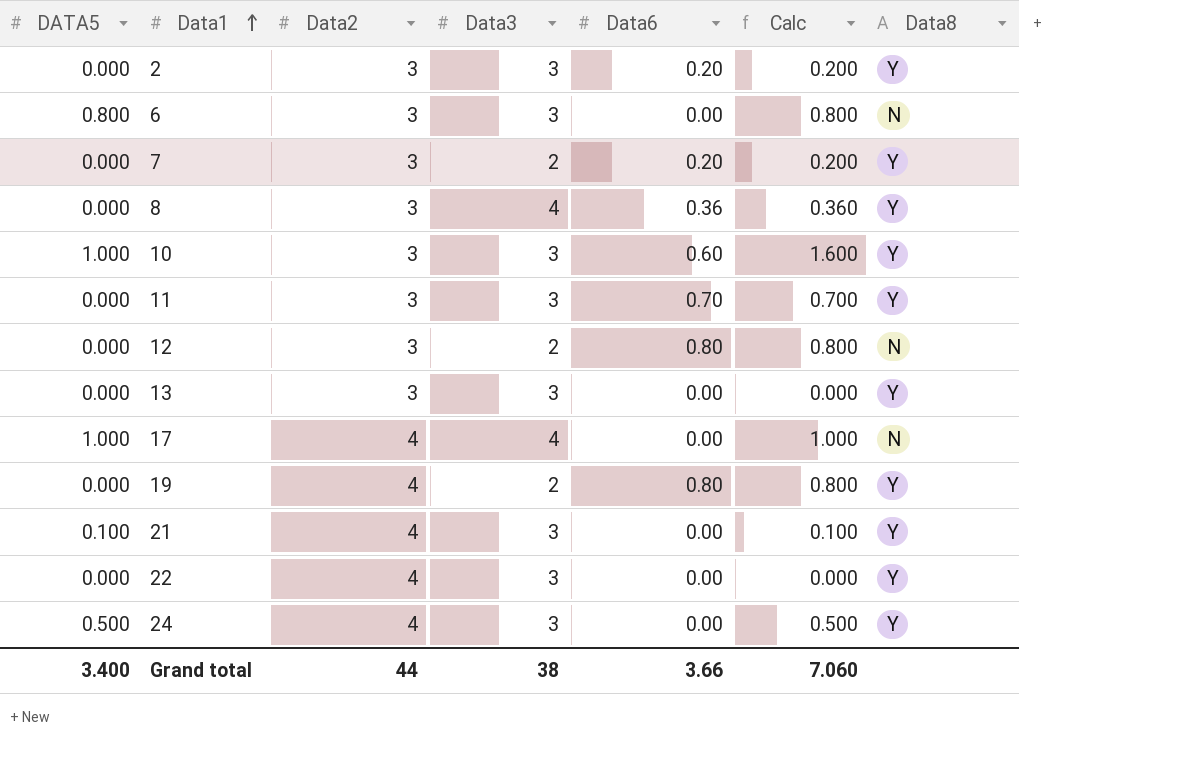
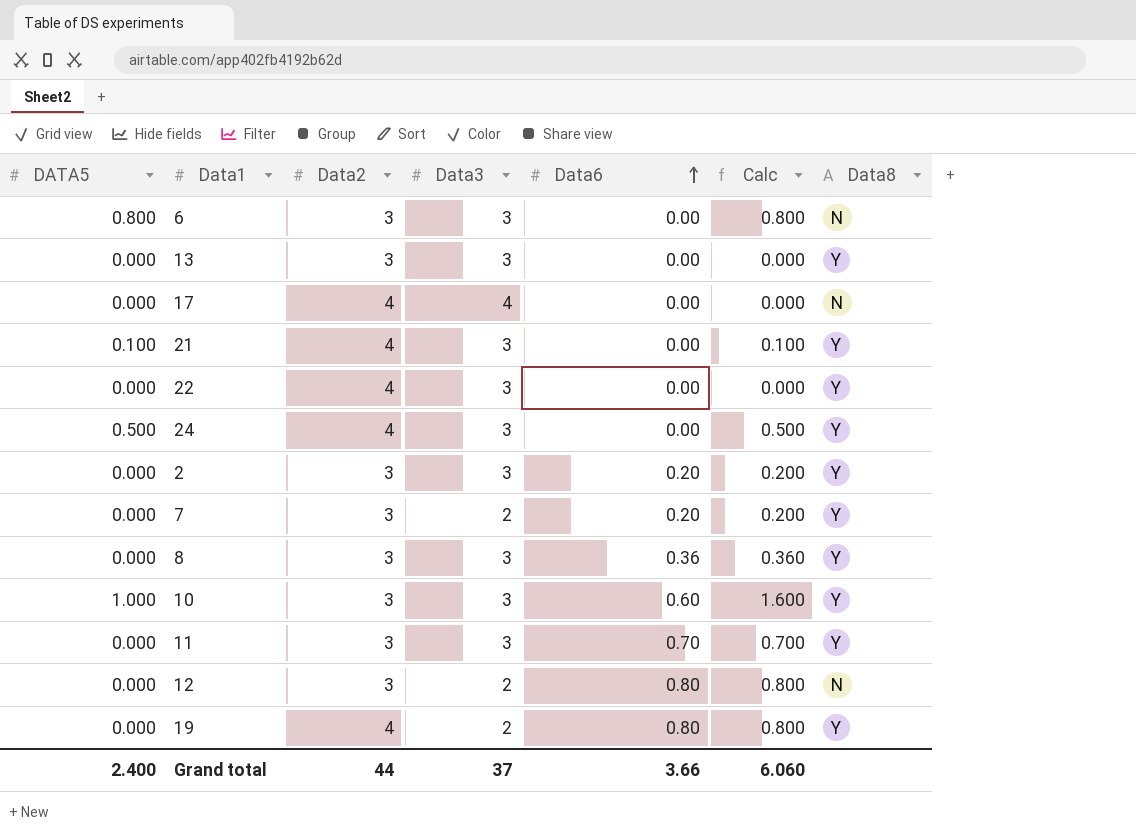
row order: Data1 ascending -> Data6 ascending
17 | DATA5: 1.000 -> 0.000
17 | Calc: 1.000 -> 0.000
8 | Data3: 4 -> 3
Grand total | DATA5: 3.400 -> 2.400
Grand total | Data3: 38 -> 37
Grand total | Calc: 7.060 -> 6.060

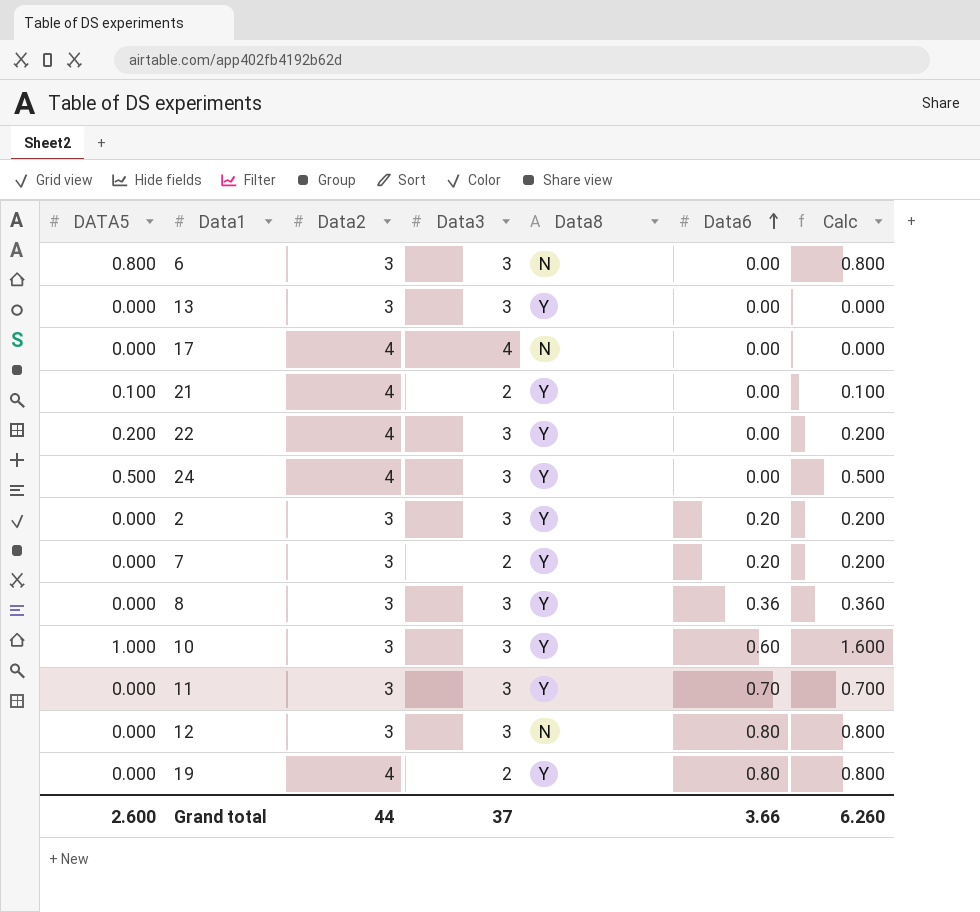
column Data8 | position: 7 -> 5
21 | Data3: 3 -> 2
22 | DATA5: 0.000 -> 0.200
22 | Calc: 0.000 -> 0.200
12 | Data3: 2 -> 3
Grand total | DATA5: 2.400 -> 2.600
Grand total | Calc: 6.060 -> 6.260

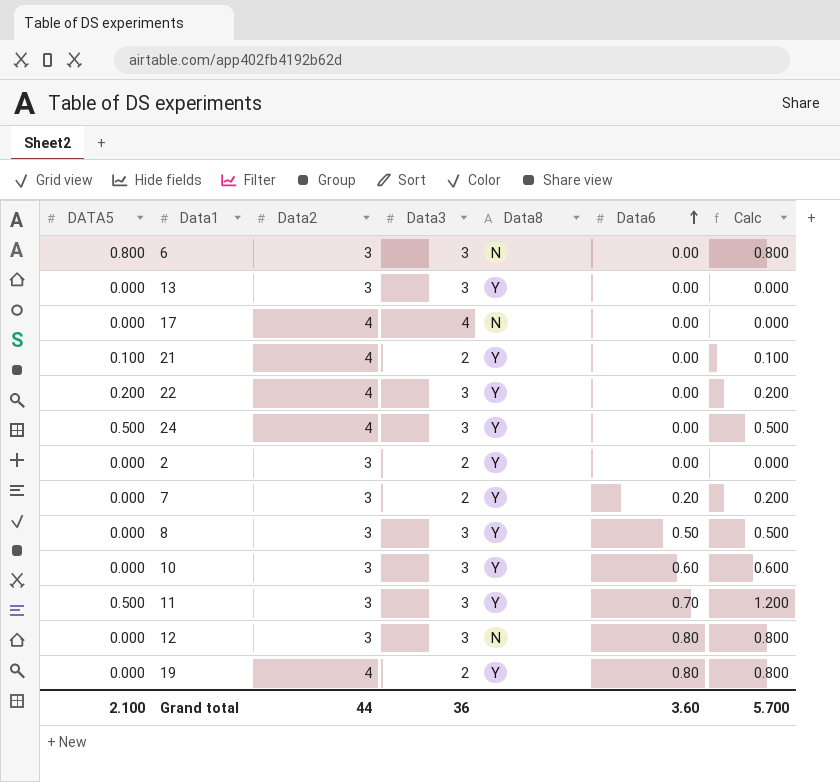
2 | Data3: 3 -> 2
2 | Data6: 0.20 -> 0.00
2 | Calc: 0.200 -> 0.000
8 | Data6: 0.36 -> 0.50
8 | Calc: 0.360 -> 0.500
10 | DATA5: 1.000 -> 0.000
10 | Calc: 1.600 -> 0.600
11 | DATA5: 0.000 -> 0.500
11 | Calc: 0.700 -> 1.200
Grand total | DATA5: 2.600 -> 2.100
Grand total | Data3: 37 -> 36
Grand total | Data6: 3.66 -> 3.60
Grand total | Calc: 6.260 -> 5.700

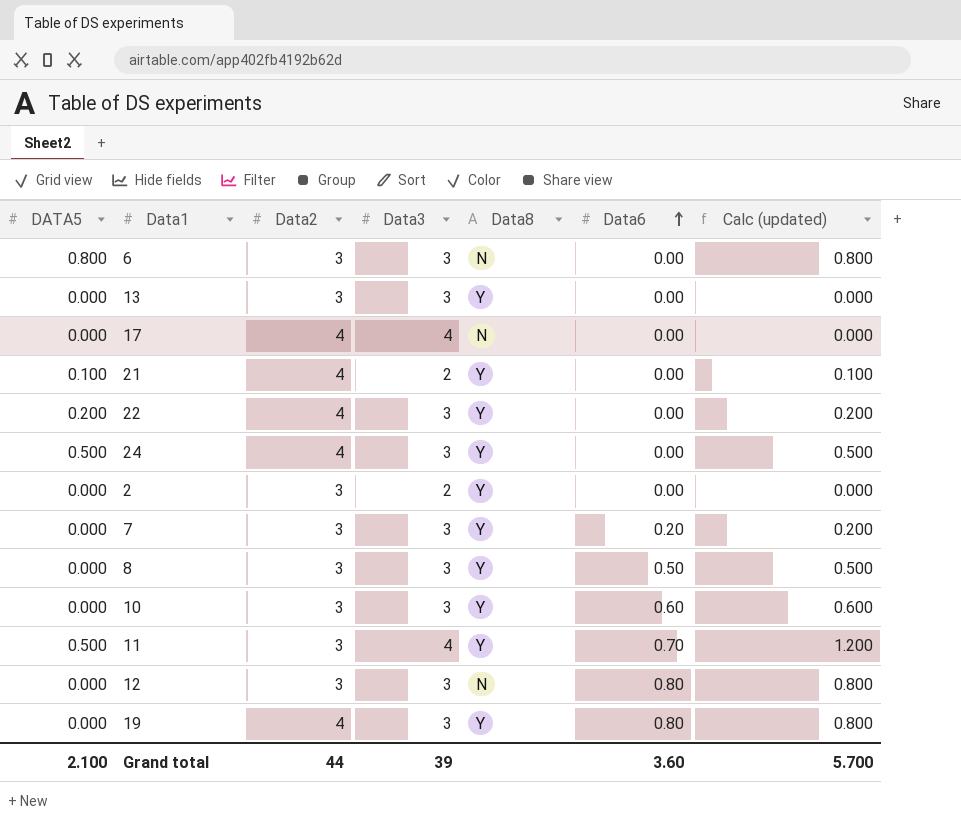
column name: Calc -> Calc (updated)
7 | Data3: 2 -> 3
11 | Data3: 3 -> 4
19 | Data3: 2 -> 3
Grand total | Data3: 36 -> 39

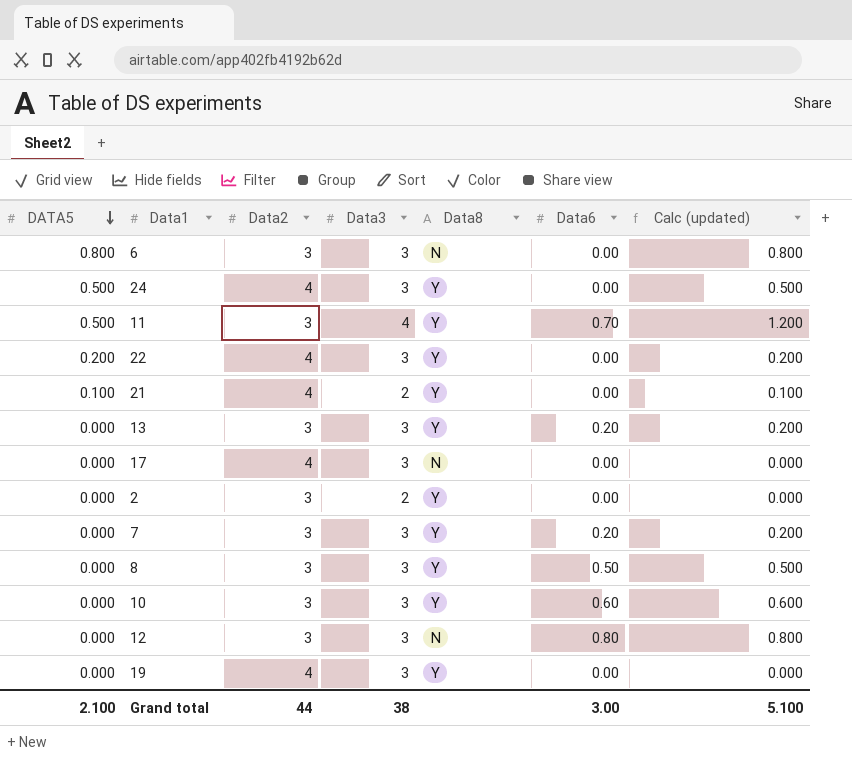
row order: Data6 ascending -> DATA5 descending
13 | Data6: 0.00 -> 0.20
13 | Calc (updated): 0.000 -> 0.200
17 | Data3: 4 -> 3
19 | Data6: 0.80 -> 0.00
19 | Calc (updated): 0.800 -> 0.000
Grand total | Data3: 39 -> 38
Grand total | Data6: 3.60 -> 3.00
Grand total | Calc (updated): 5.700 -> 5.100

